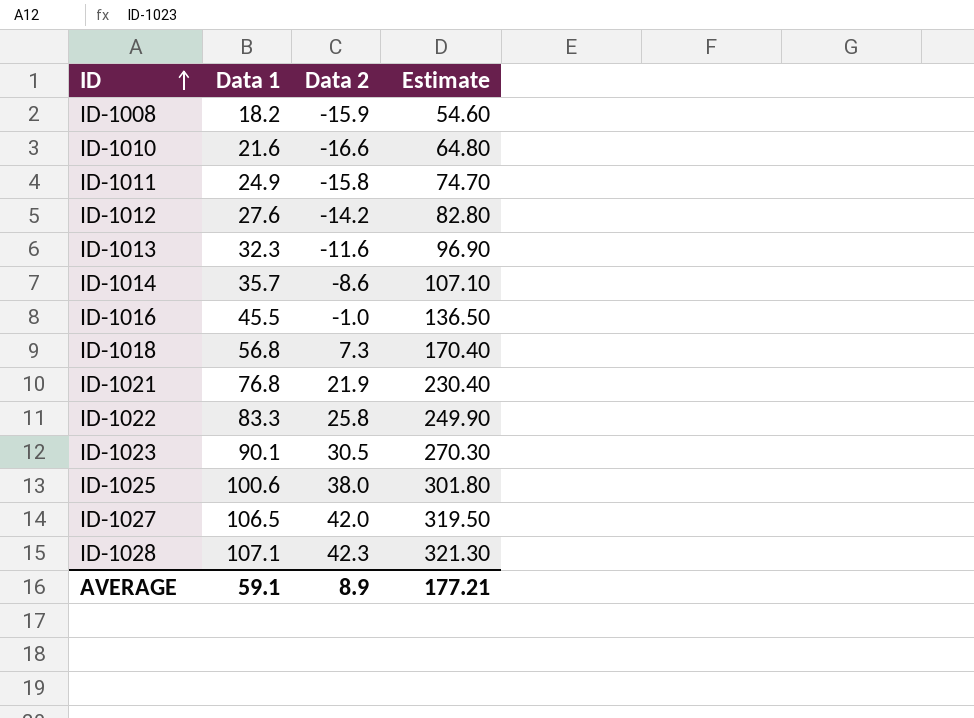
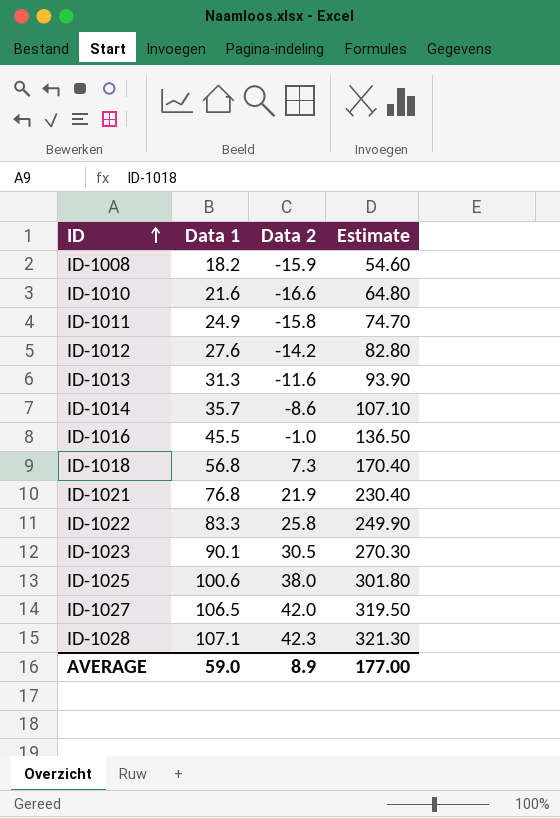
ID-1013 | Data 1: 32.3 -> 31.3
ID-1013 | Estimate: 96.90 -> 93.90
AVERAGE | Data 1: 59.1 -> 59.0
AVERAGE | Estimate: 177.21 -> 177.00

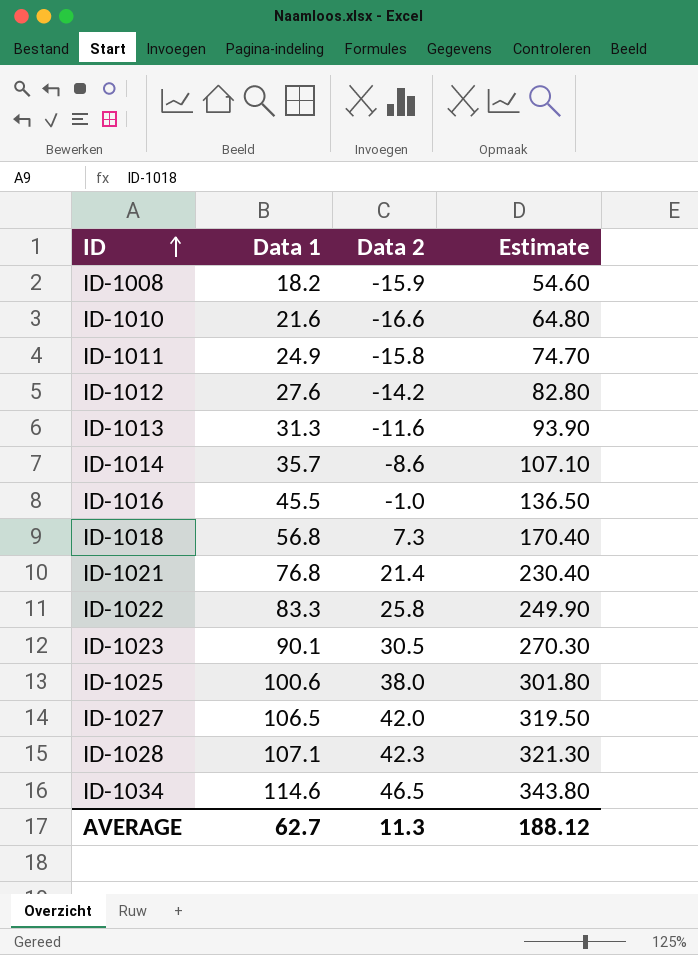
ID-1021 | Data 2: 21.9 -> 21.4
row ID-1034: none -> 114.6 | 46.5 | 343.80
AVERAGE | Data 1: 59.0 -> 62.7
AVERAGE | Data 2: 8.9 -> 11.3
AVERAGE | Estimate: 177.00 -> 188.12

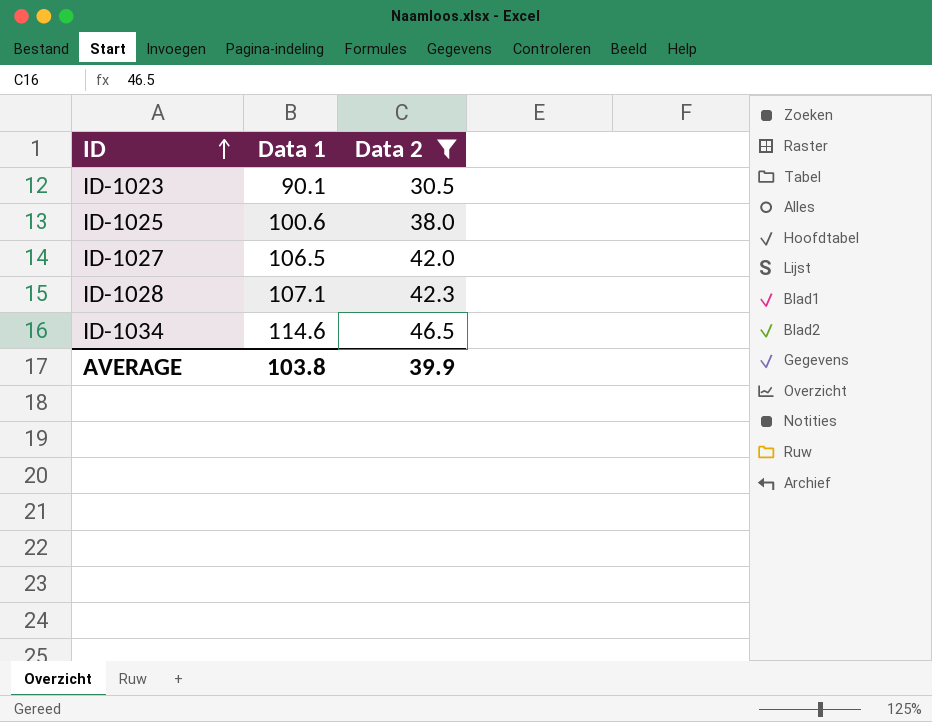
filter: none -> Data 2 >= 30.5
column Estimate | formula: [Data 1] * 3 -> none
AVERAGE | Data 1: 62.7 -> 103.8
AVERAGE | Data 2: 11.3 -> 39.9

